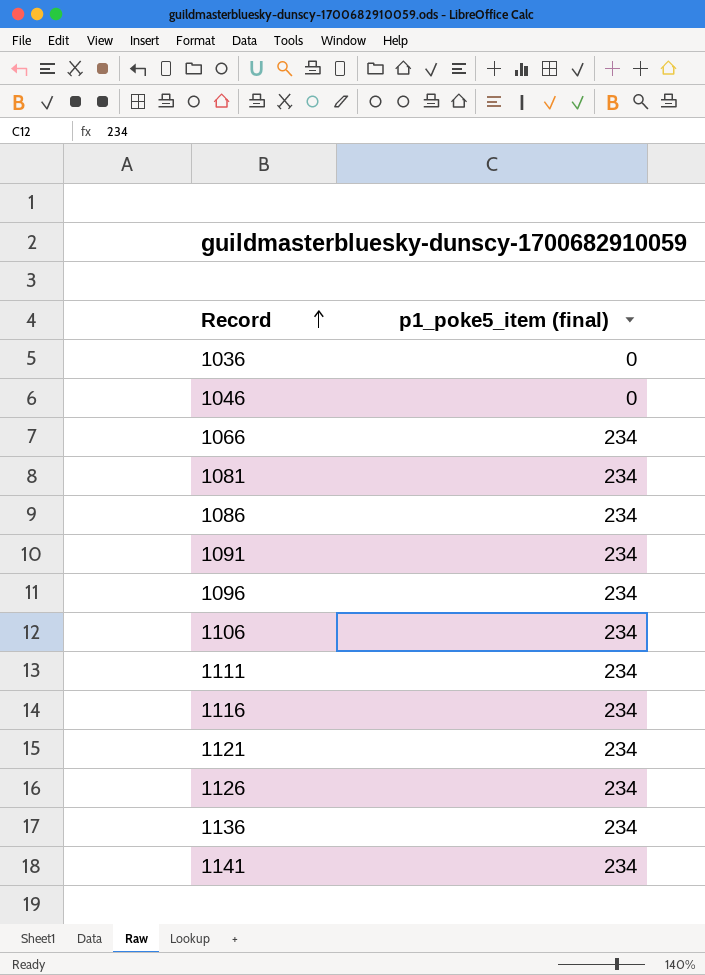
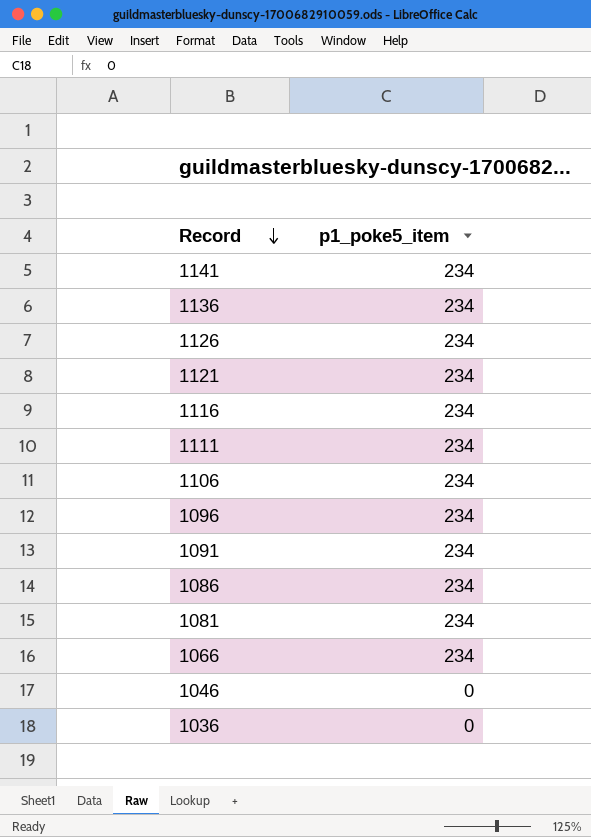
row order: Record ascending -> Record descending
column name: p1_poke5_item (final) -> p1_poke5_item

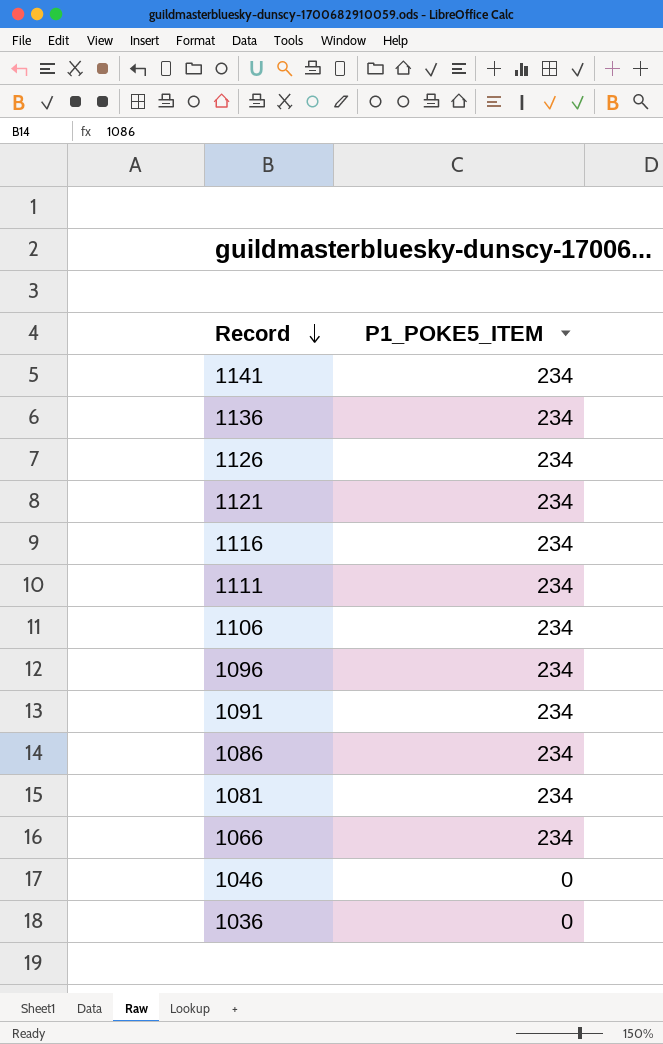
column name: p1_poke5_item -> P1_POKE5_ITEM

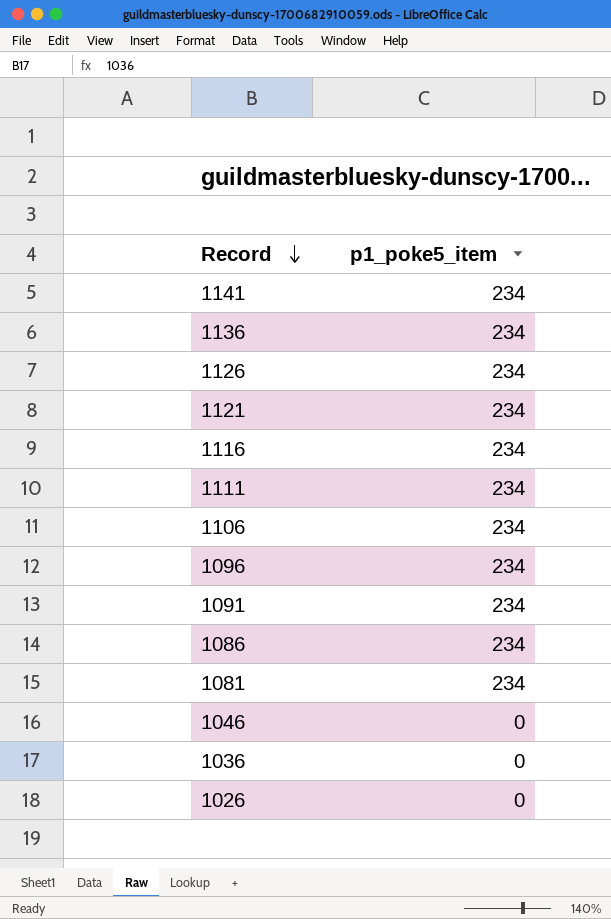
column name: P1_POKE5_ITEM -> p1_poke5_item
row 1066: 234 -> none
row 1026: none -> 0

